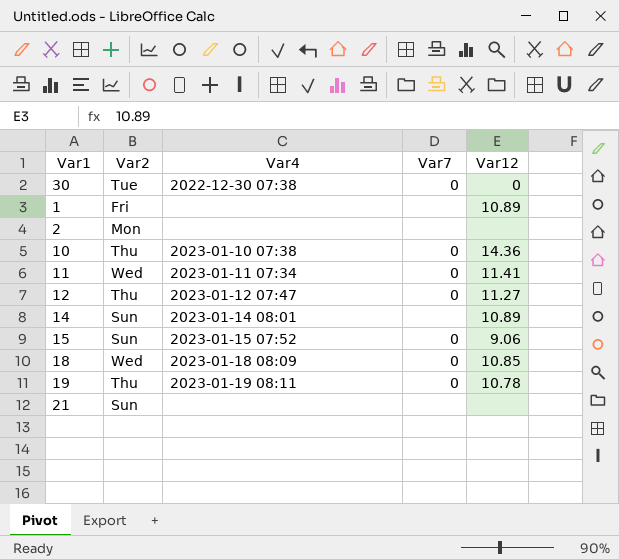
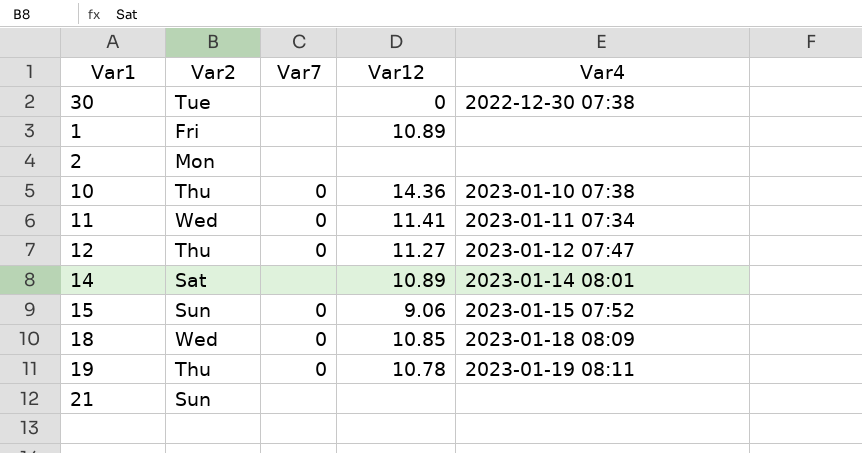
column Var4 | position: 3 -> 5
30 | Var7: 0 -> none
14 | Var2: Sun -> Sat

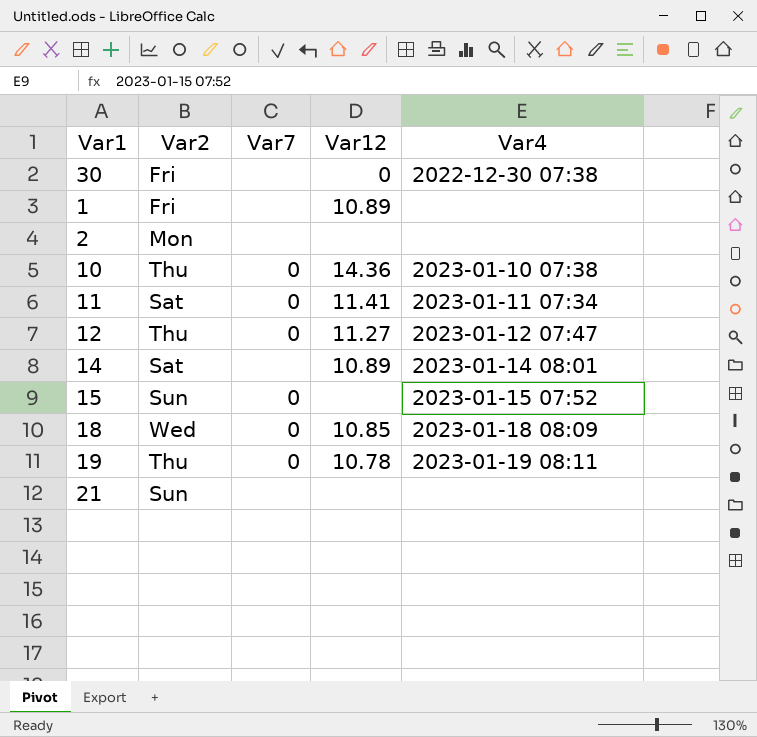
30 | Var2: Tue -> Fri
11 | Var2: Wed -> Sat
15 | Var12: 9.06 -> none

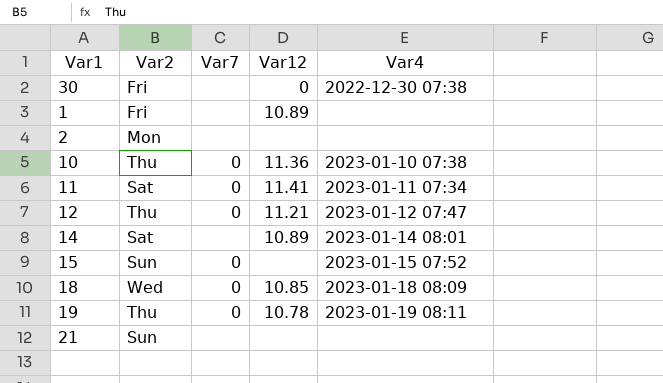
10 | Var12: 14.36 -> 11.36
12 | Var12: 11.27 -> 11.21

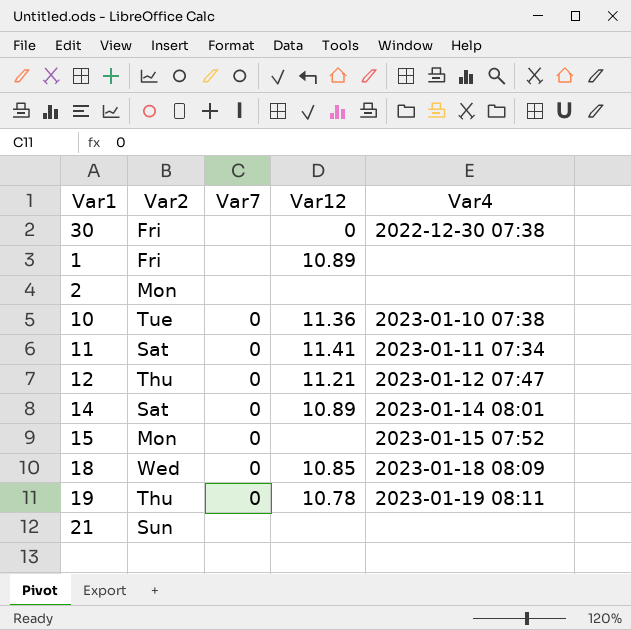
10 | Var2: Thu -> Tue
14 | Var7: none -> 0
15 | Var2: Sun -> Mon

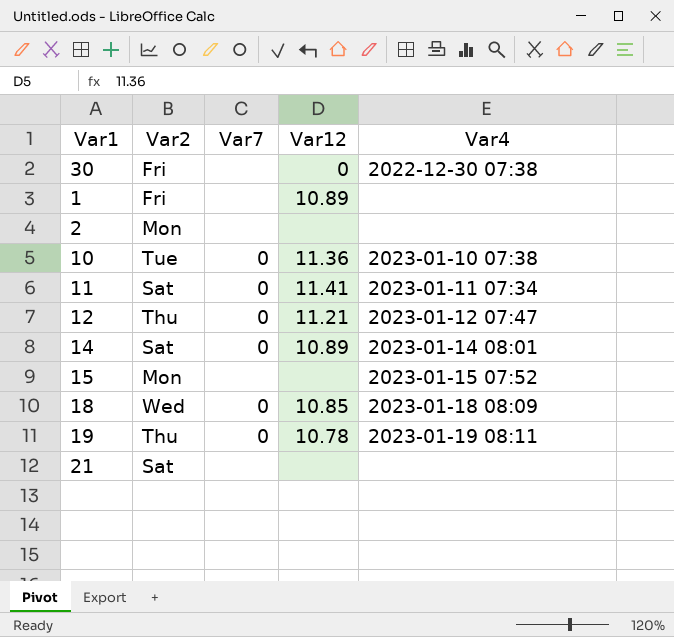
15 | Var7: 0 -> none
21 | Var2: Sun -> Sat

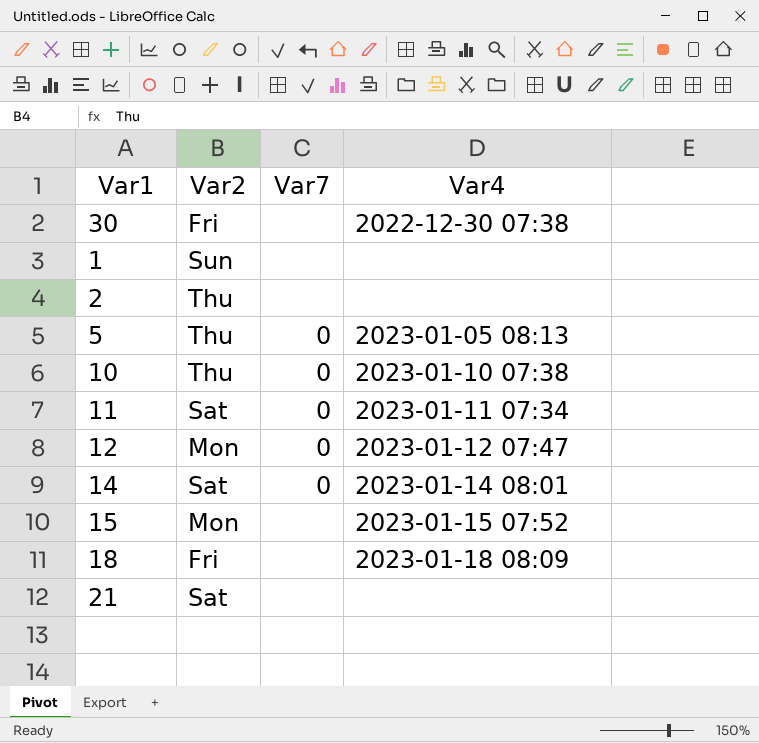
column Var12 | position: 4 -> none
row 19: Thu | 0 | 10.78 | 2023-01-19 08:11 -> none
1 | Var2: Fri -> Sun
2 | Var2: Mon -> Thu
row 5: none -> Thu | 0 | 2023-01-05 08:13
10 | Var2: Tue -> Thu
12 | Var2: Thu -> Mon
18 | Var2: Wed -> Fri
18 | Var7: 0 -> none

